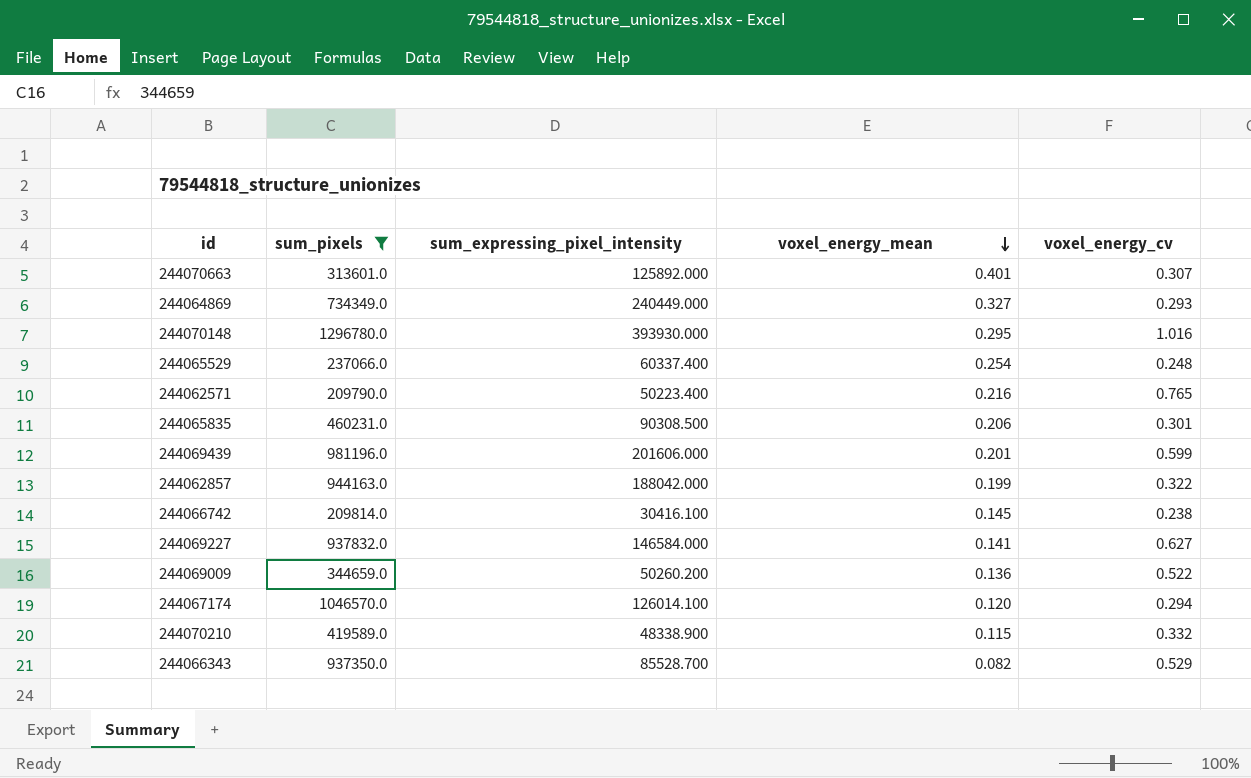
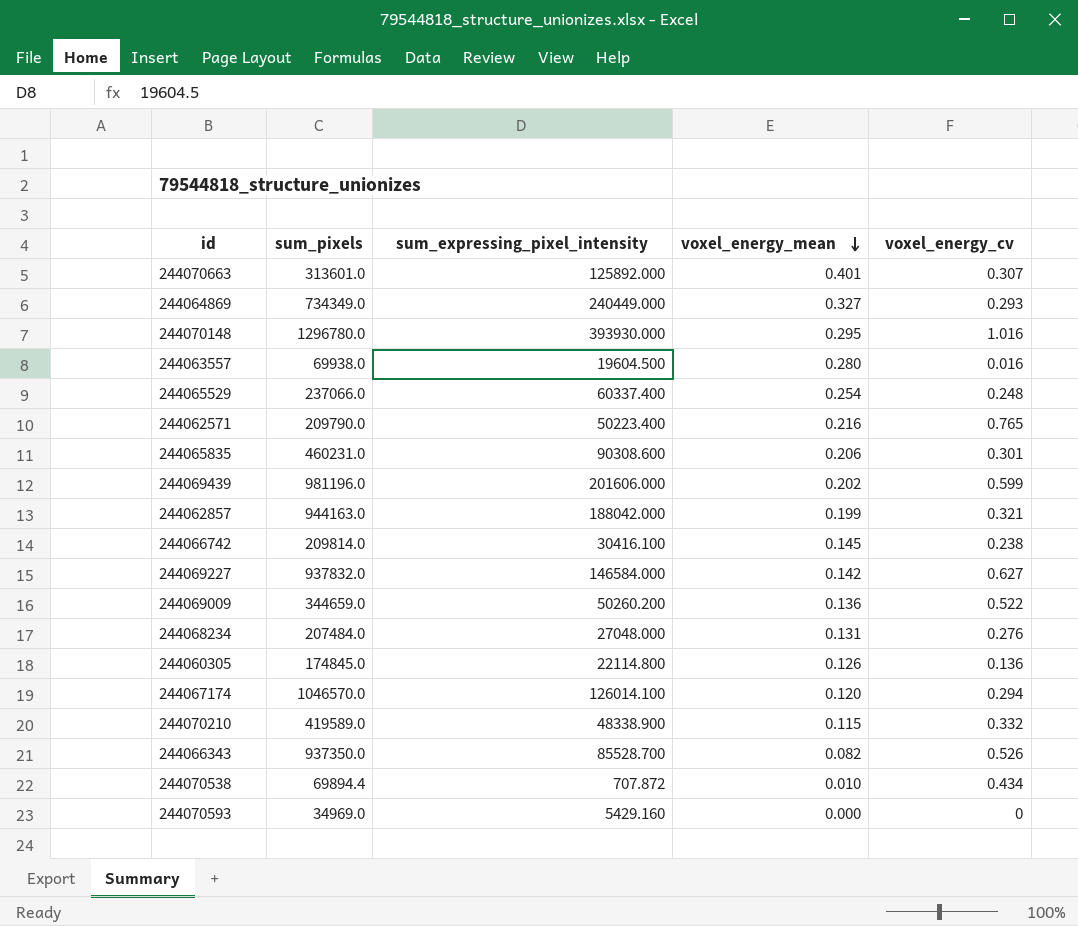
filter: sum_pixels >= 209790.0 -> none
244065835 | sum_expressing_pixel_intensity: 90308.500 -> 90308.600
244069439 | voxel_energy_mean: 0.201 -> 0.202
244062857 | voxel_energy_cv: 0.322 -> 0.321
244069227 | voxel_energy_mean: 0.141 -> 0.142
244066343 | voxel_energy_cv: 0.529 -> 0.526

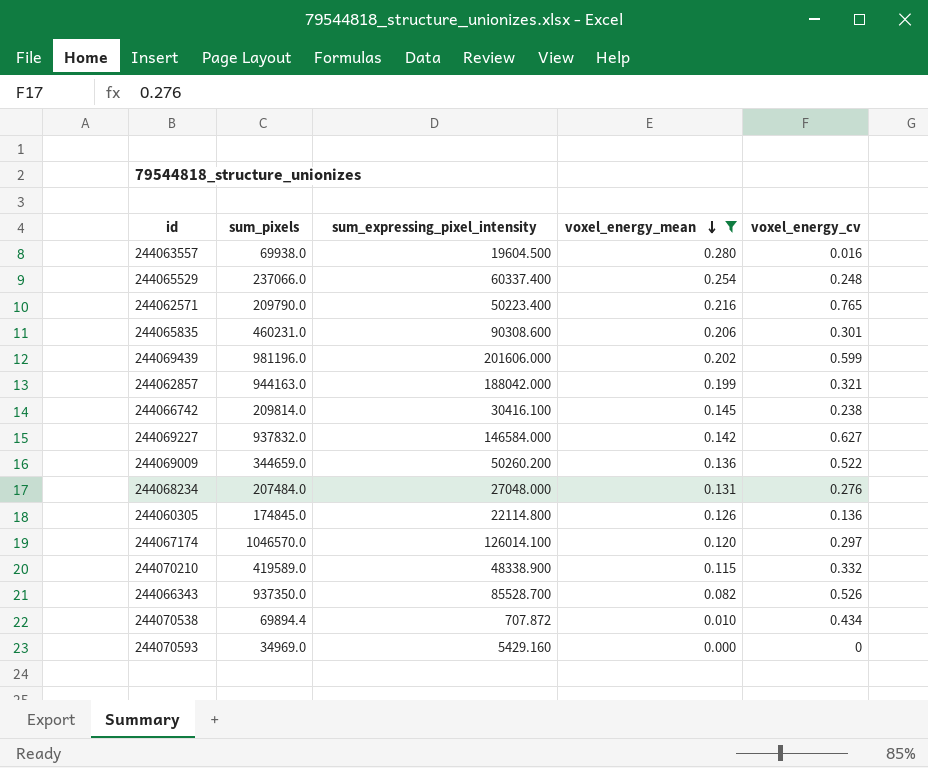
filter: none -> voxel_energy_mean <= 0.280
244067174 | voxel_energy_cv: 0.294 -> 0.297

